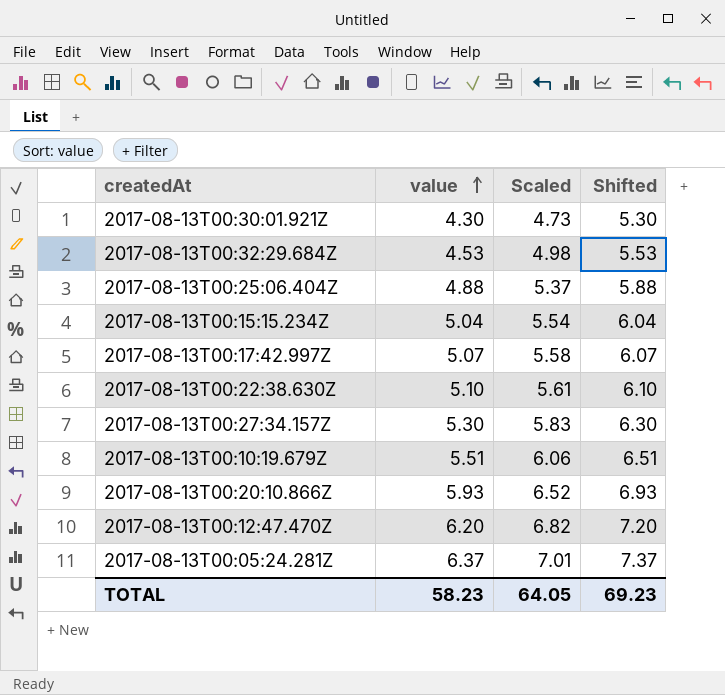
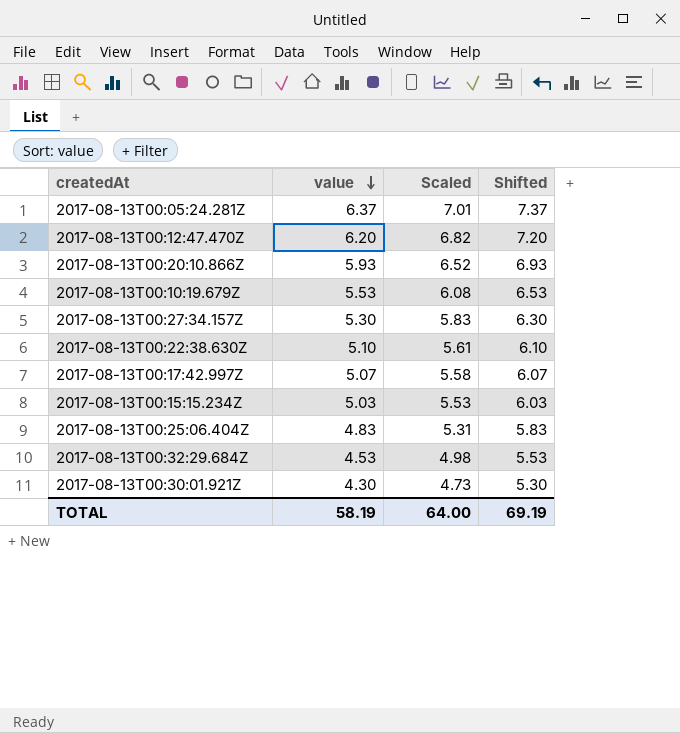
row order: value ascending -> value descending
2017-08-13T00:10:19.679Z | value: 5.51 -> 5.53
2017-08-13T00:10:19.679Z | Scaled: 6.06 -> 6.08
2017-08-13T00:10:19.679Z | Shifted: 6.51 -> 6.53
2017-08-13T00:15:15.234Z | value: 5.04 -> 5.03
2017-08-13T00:15:15.234Z | Scaled: 5.54 -> 5.53
2017-08-13T00:15:15.234Z | Shifted: 6.04 -> 6.03
2017-08-13T00:25:06.404Z | value: 4.88 -> 4.83
2017-08-13T00:25:06.404Z | Scaled: 5.37 -> 5.31
2017-08-13T00:25:06.404Z | Shifted: 5.88 -> 5.83
TOTAL | value: 58.23 -> 58.19
TOTAL | Scaled: 64.05 -> 64.00
TOTAL | Shifted: 69.23 -> 69.19

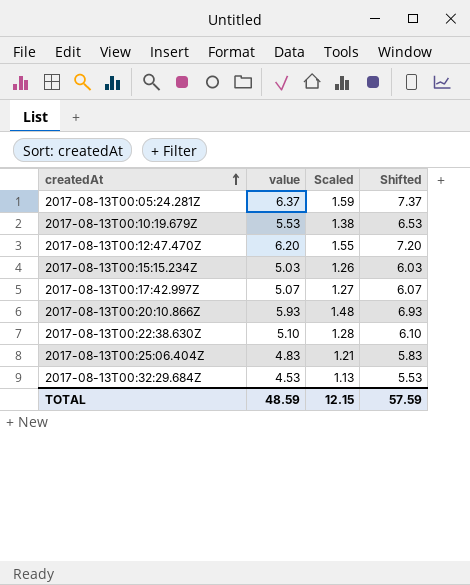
row order: value descending -> createdAt ascending
column Scaled | formula: [value] * 1.1 -> [value] * 0.25
row 2017-08-13T00:27:34.157Z: 5.30 | 5.83 | 6.30 -> none
row 2017-08-13T00:30:01.921Z: 4.30 | 4.73 | 5.30 -> none
TOTAL | value: 58.19 -> 48.59
TOTAL | Scaled: 64.00 -> 12.15
TOTAL | Shifted: 69.19 -> 57.59

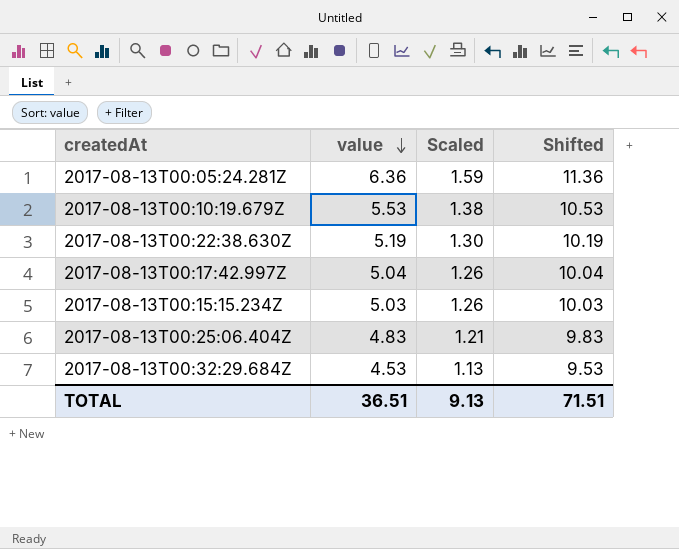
row order: createdAt ascending -> value descending
column Shifted | formula: [value] + 1 -> [value] + 5
row 2017-08-13T00:12:47.470Z: 6.20 | 1.55 | 7.20 -> none
row 2017-08-13T00:20:10.866Z: 5.93 | 1.48 | 6.93 -> none
2017-08-13T00:05:24.281Z | value: 6.37 -> 6.36
2017-08-13T00:22:38.630Z | value: 5.10 -> 5.19
2017-08-13T00:22:38.630Z | Scaled: 1.28 -> 1.30
2017-08-13T00:17:42.997Z | value: 5.07 -> 5.04
2017-08-13T00:17:42.997Z | Scaled: 1.27 -> 1.26
TOTAL | value: 48.59 -> 36.51
TOTAL | Scaled: 12.15 -> 9.13
TOTAL | Shifted: 57.59 -> 71.51

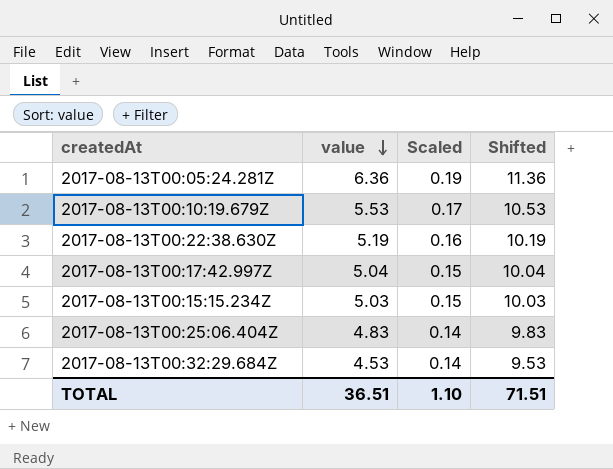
column Scaled | formula: [value] * 0.25 -> [value] * 0.03
TOTAL | Scaled: 9.13 -> 1.10

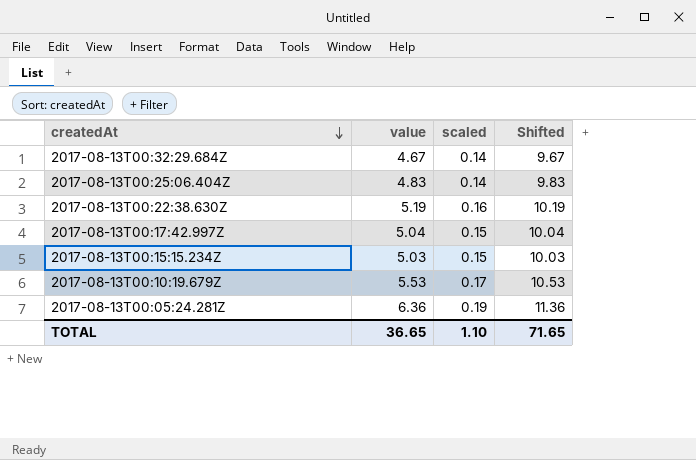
row order: value descending -> createdAt descending
column name: Scaled -> scaled
2017-08-13T00:32:29.684Z | value: 4.53 -> 4.67
2017-08-13T00:32:29.684Z | Shifted: 9.53 -> 9.67
TOTAL | value: 36.51 -> 36.65
TOTAL | Shifted: 71.51 -> 71.65

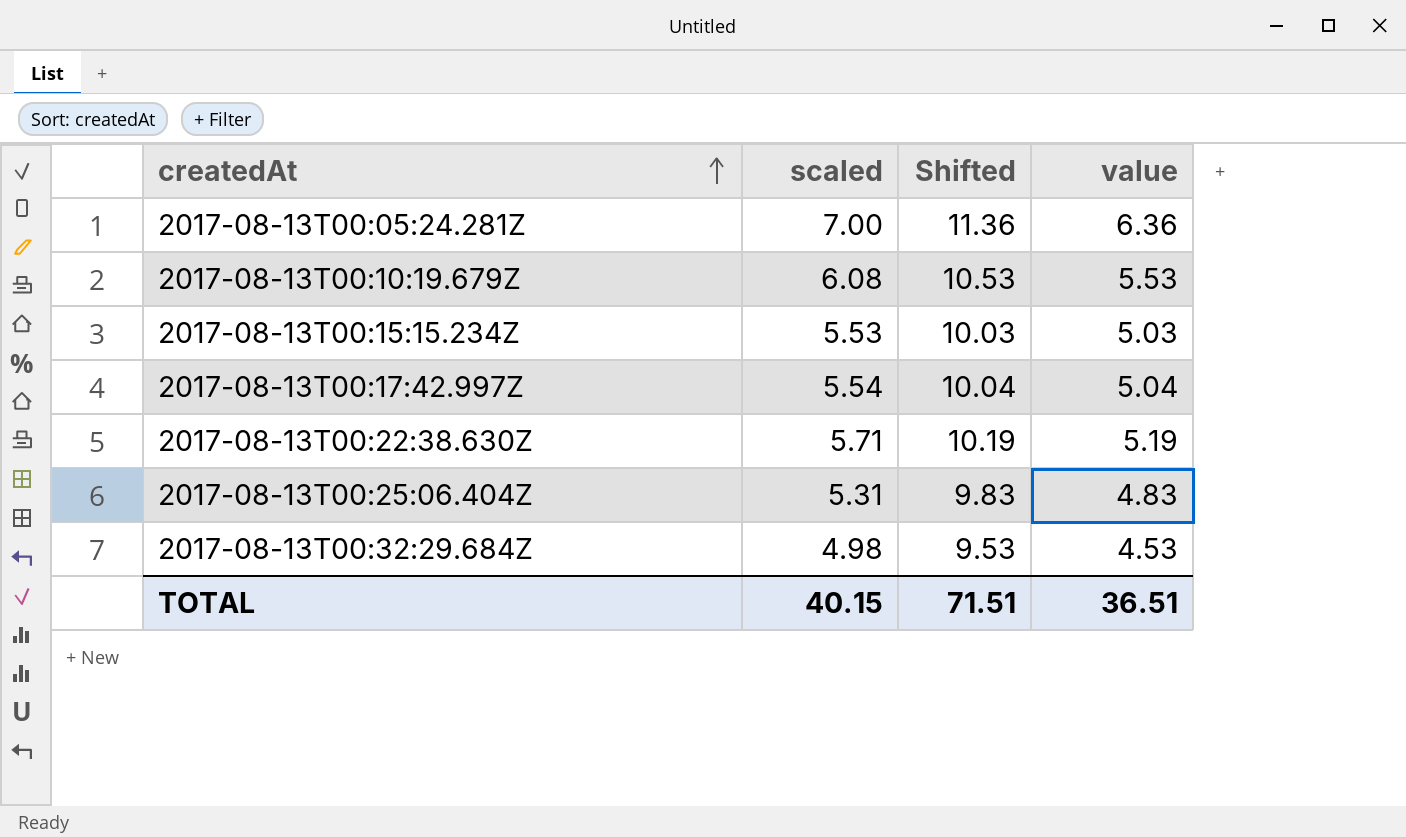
row order: createdAt descending -> createdAt ascending
column scaled | formula: [value] * 0.03 -> [value] * 1.1
column value | position: 2 -> 4
2017-08-13T00:32:29.684Z | Shifted: 9.67 -> 9.53
2017-08-13T00:32:29.684Z | value: 4.67 -> 4.53
TOTAL | scaled: 1.10 -> 40.15
TOTAL | Shifted: 71.65 -> 71.51
TOTAL | value: 36.65 -> 36.51

